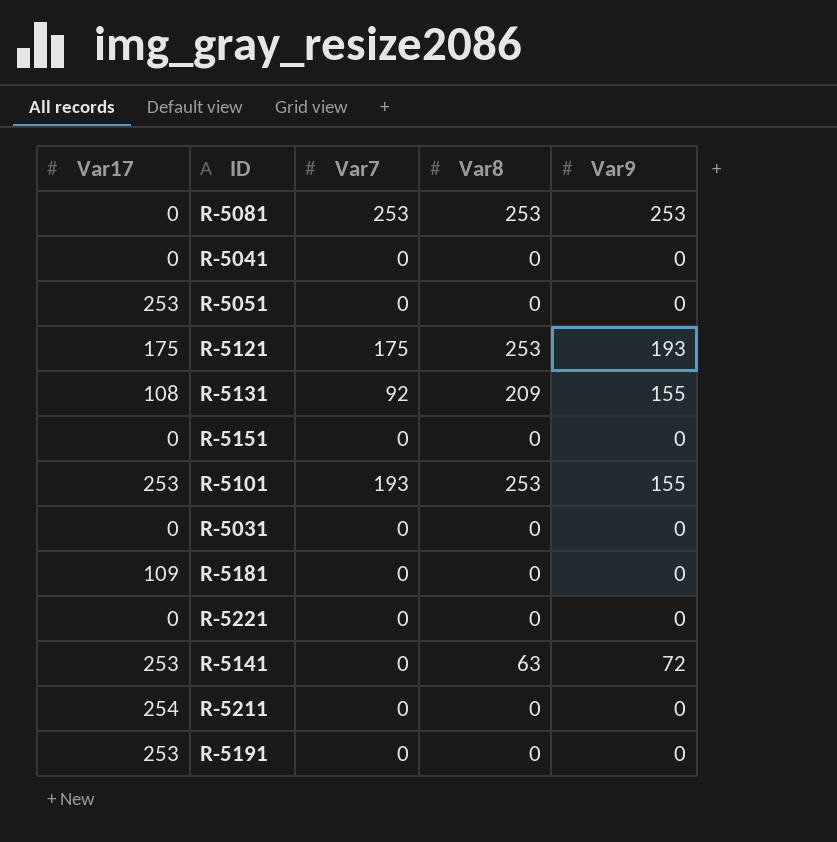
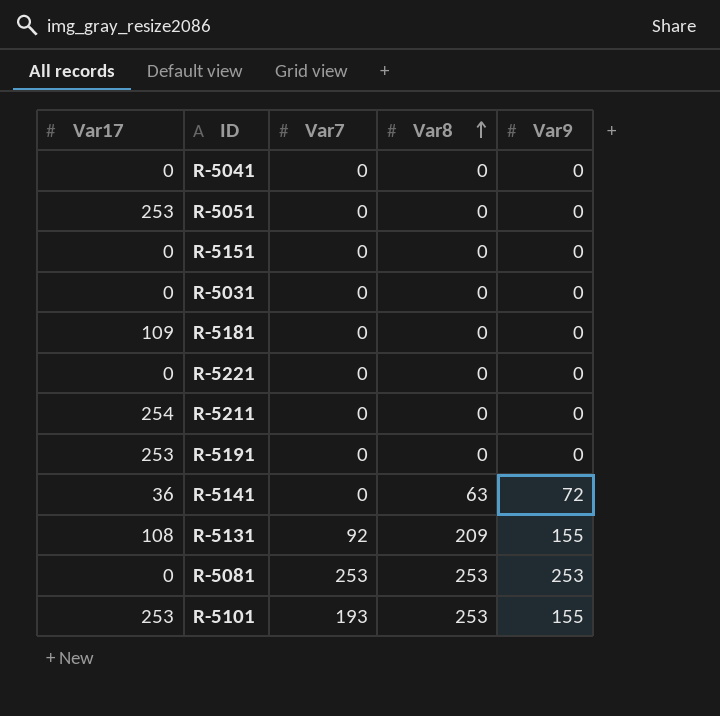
row order: none -> Var8 ascending
row R-5121: 175 | 175 | 253 | 193 -> none
R-5141 | Var17: 253 -> 36

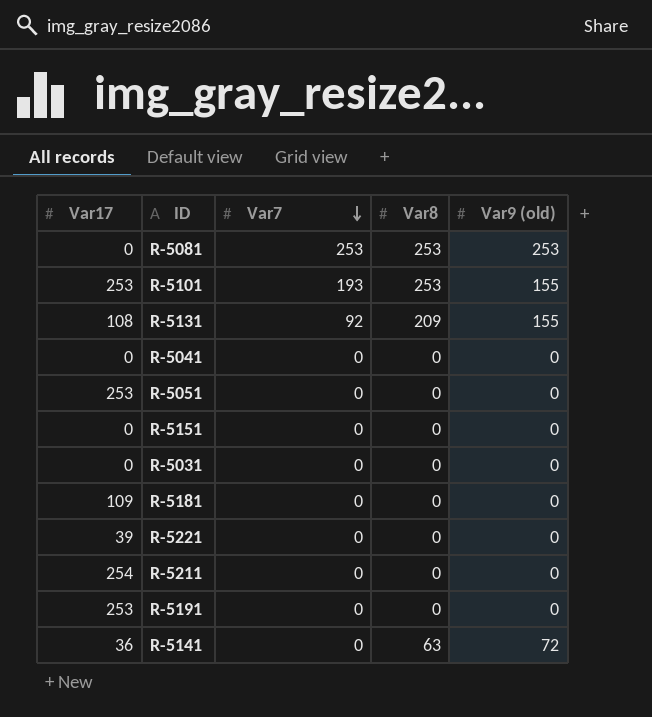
row order: Var8 ascending -> Var7 descending
column name: Var9 -> Var9 (old)
R-5221 | Var17: 0 -> 39

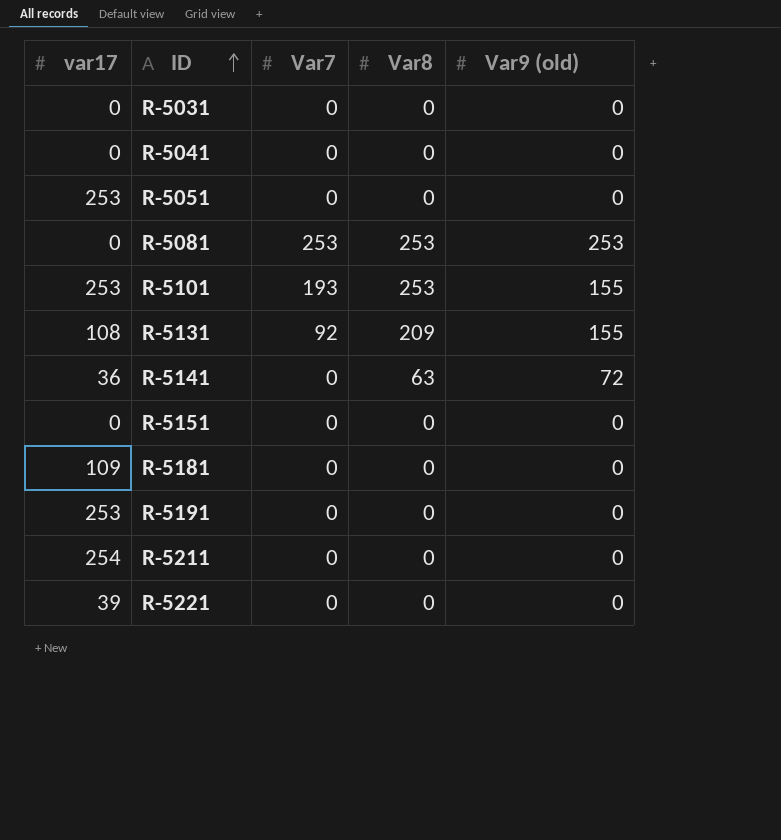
row order: Var7 descending -> ID ascending
column name: Var17 -> var17

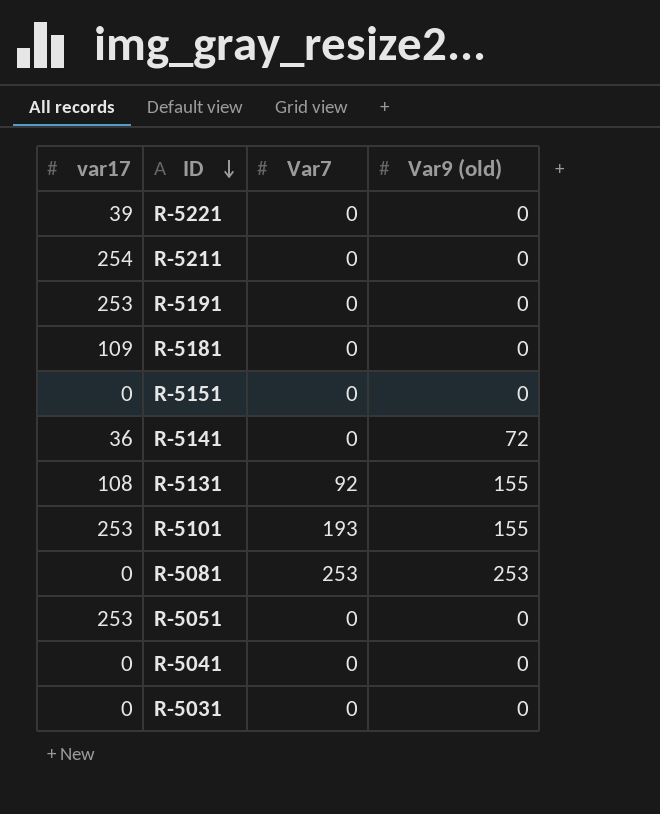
row order: ID ascending -> ID descending
column Var8 | position: 4 -> none

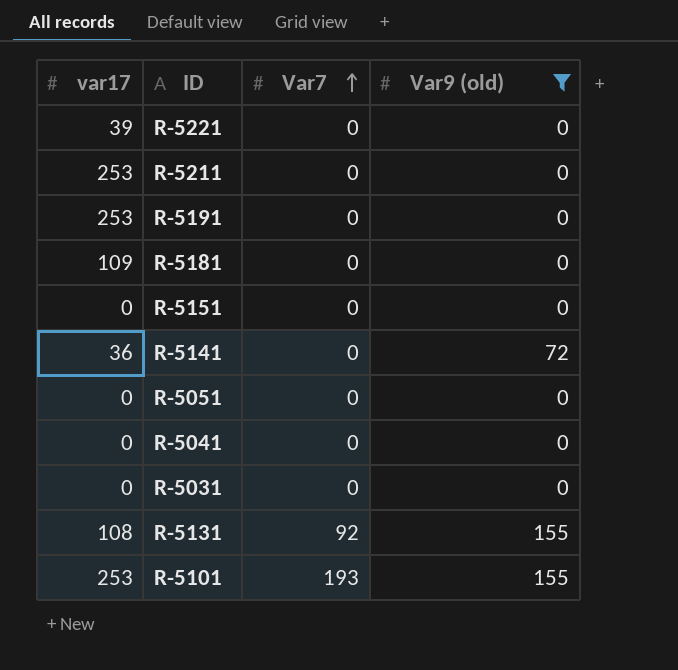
filter: none -> Var9 (old) != 253
row order: ID descending -> Var7 ascending
R-5211 | var17: 254 -> 253
R-5051 | var17: 253 -> 0

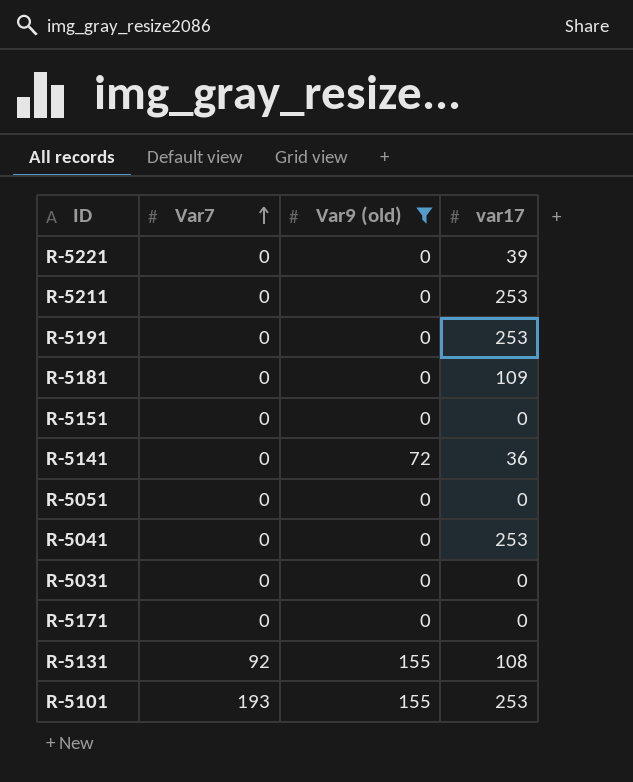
column var17 | position: 1 -> 4
R-5041 | var17: 0 -> 253
row R-5171: none -> 0 | 0 | 0

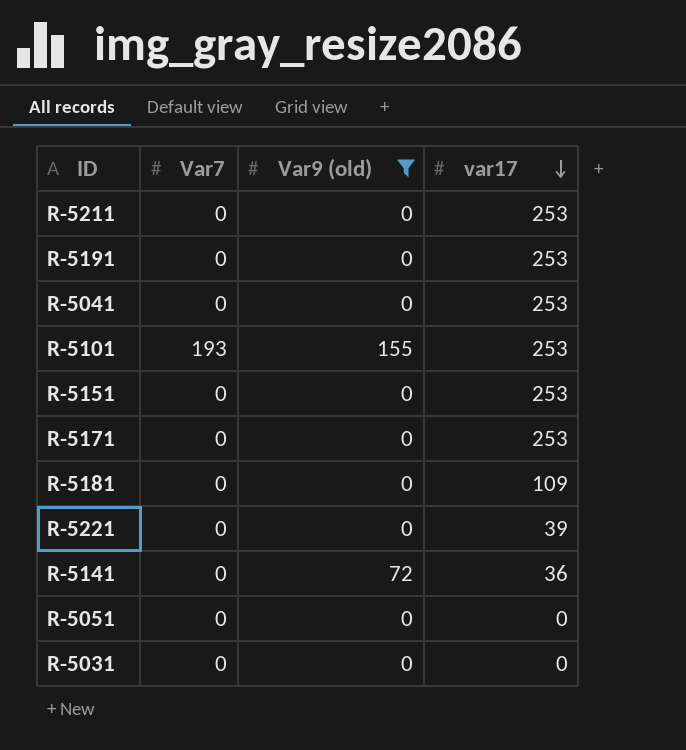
row order: Var7 ascending -> var17 descending
row R-5131: 92 | 155 | 108 -> none
R-5151 | var17: 0 -> 253
R-5171 | var17: 0 -> 253

